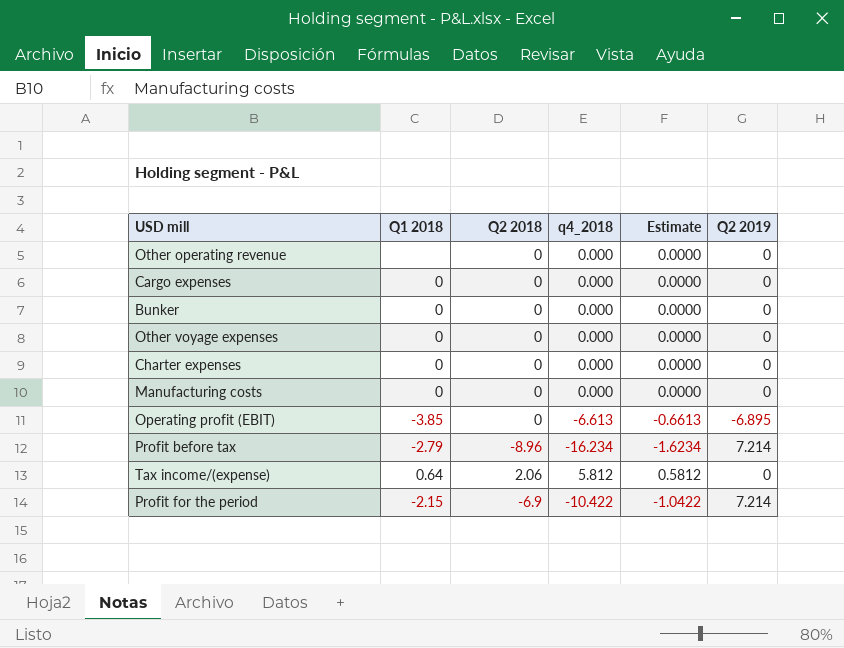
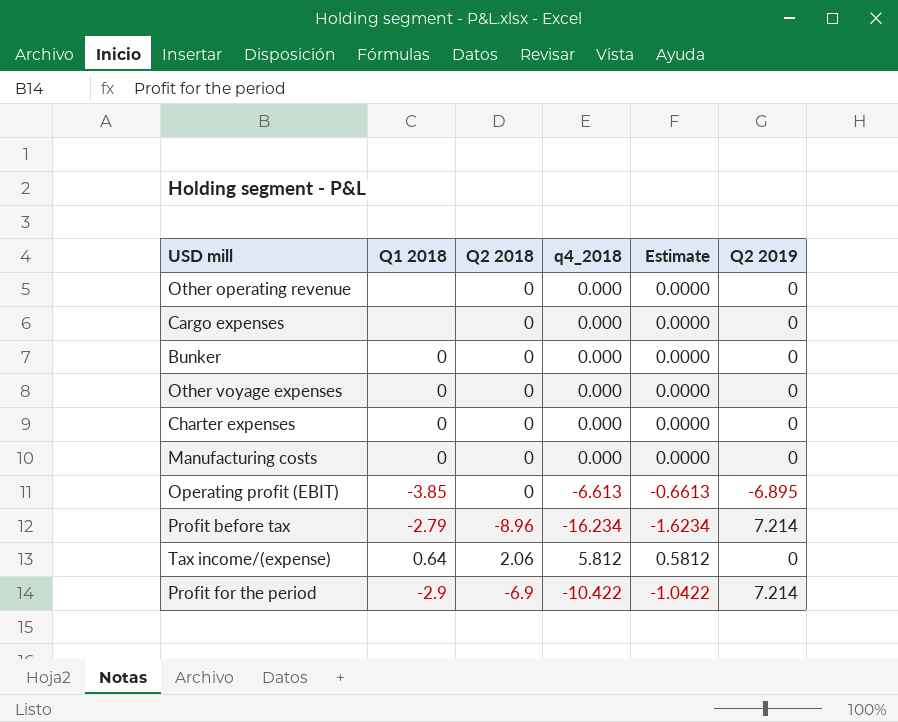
Cargo expenses | Q1 2018: 0 -> none
Profit for the period | Q1 2018: -2.15 -> -2.9

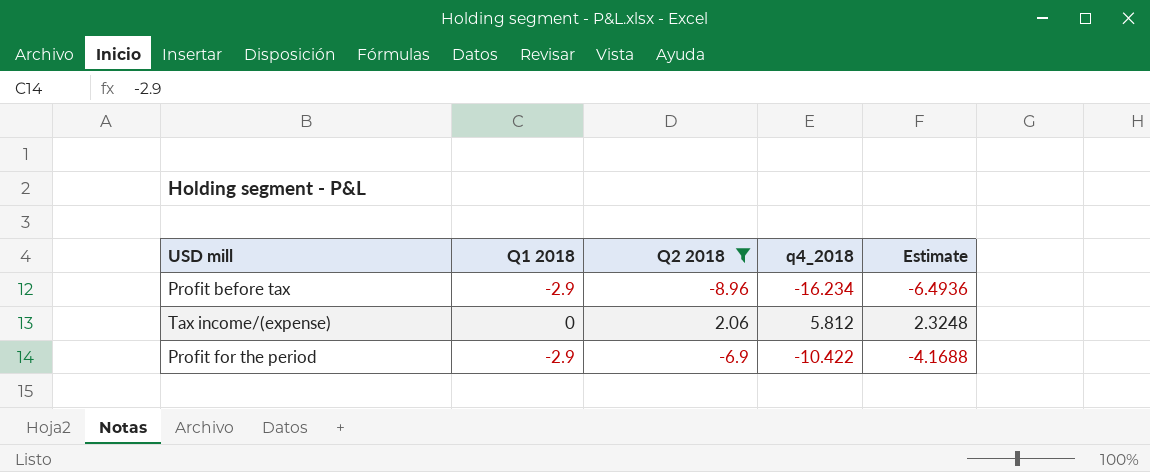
filter: none -> Q2 2018 != 0
column Q2 2019 | position: 6 -> none
column Estimate | formula: [q4_2018] * 0.1 -> [q4_2018] * 0.4
Profit before tax | Q1 2018: -2.79 -> -2.9
Tax income/(expense) | Q1 2018: 0.64 -> 0

